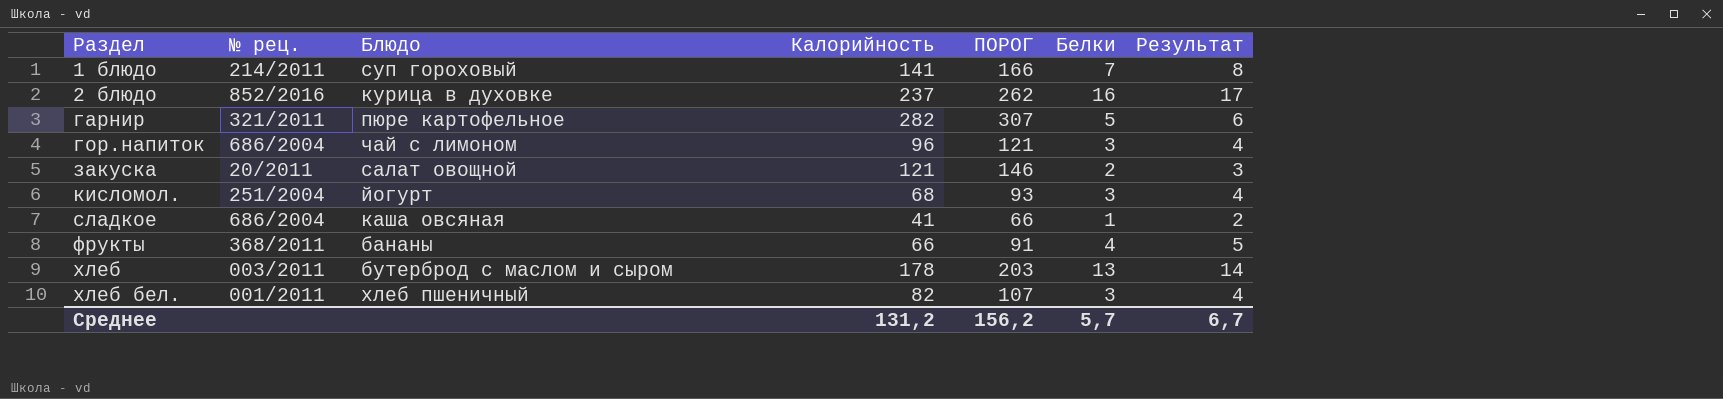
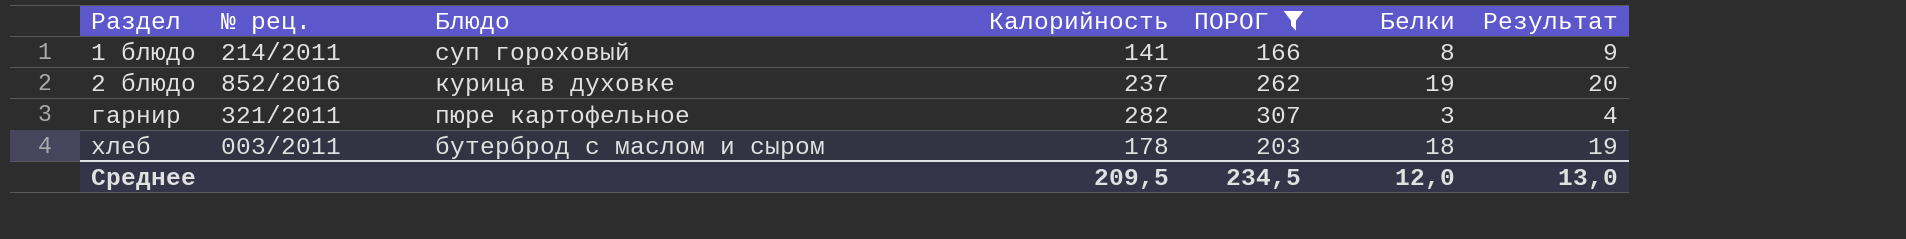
filter: none -> ПОРОГ >= 166
1 блюдо | Белки: 7 -> 8
1 блюдо | Результат: 8 -> 9
2 блюдо | Белки: 16 -> 19
2 блюдо | Результат: 17 -> 20
гарнир | Белки: 5 -> 3
гарнир | Результат: 6 -> 4
хлеб | Белки: 13 -> 18
хлеб | Результат: 14 -> 19
Среднее | Калорийность: 131,2 -> 209,5
Среднее | ПОРОГ: 156,2 -> 234,5
Среднее | Белки: 5,7 -> 12,0
Среднее | Результат: 6,7 -> 13,0

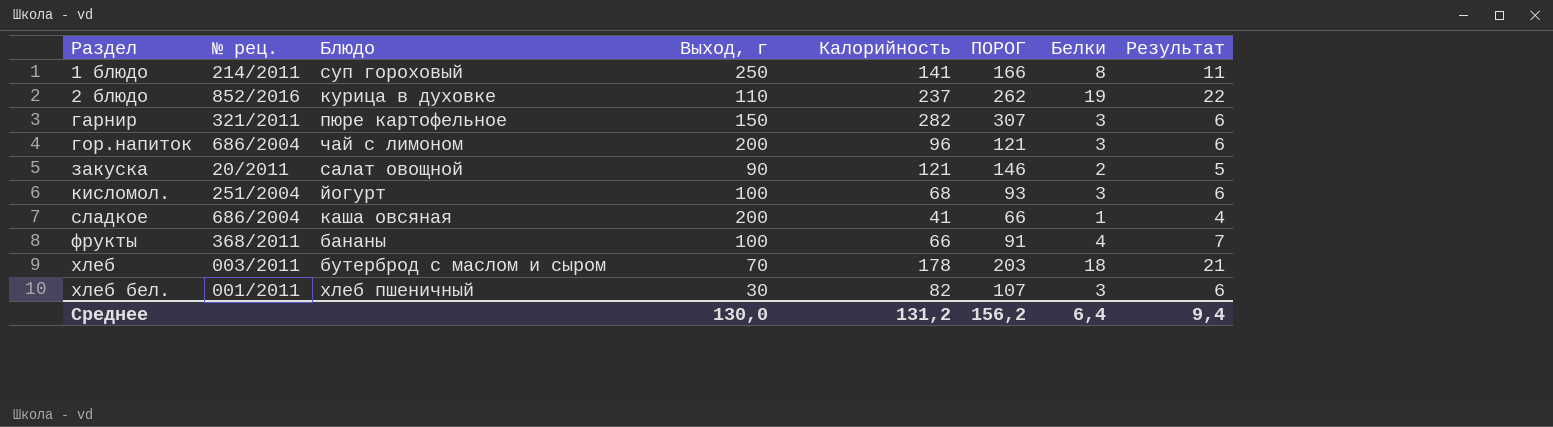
filter: ПОРОГ >= 166 -> none
column Выход, г | position: none -> 4
column Результат | formula: [Белки] + 1 -> [Белки] + 3
Среднее | Калорийность: 209,5 -> 131,2
Среднее | ПОРОГ: 234,5 -> 156,2
Среднее | Белки: 12,0 -> 6,4
Среднее | Результат: 13,0 -> 9,4

